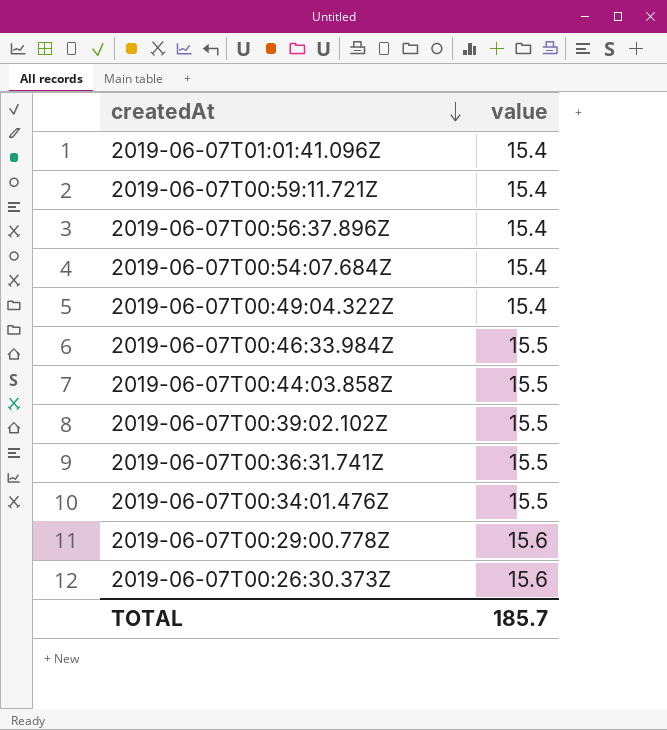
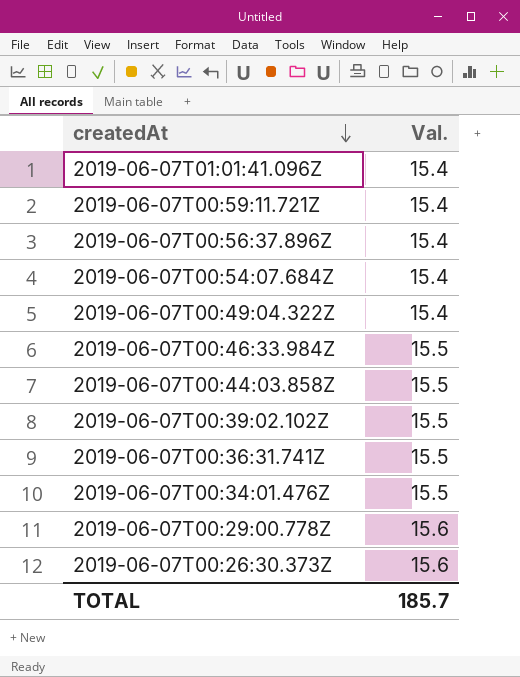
column name: value -> Val.

